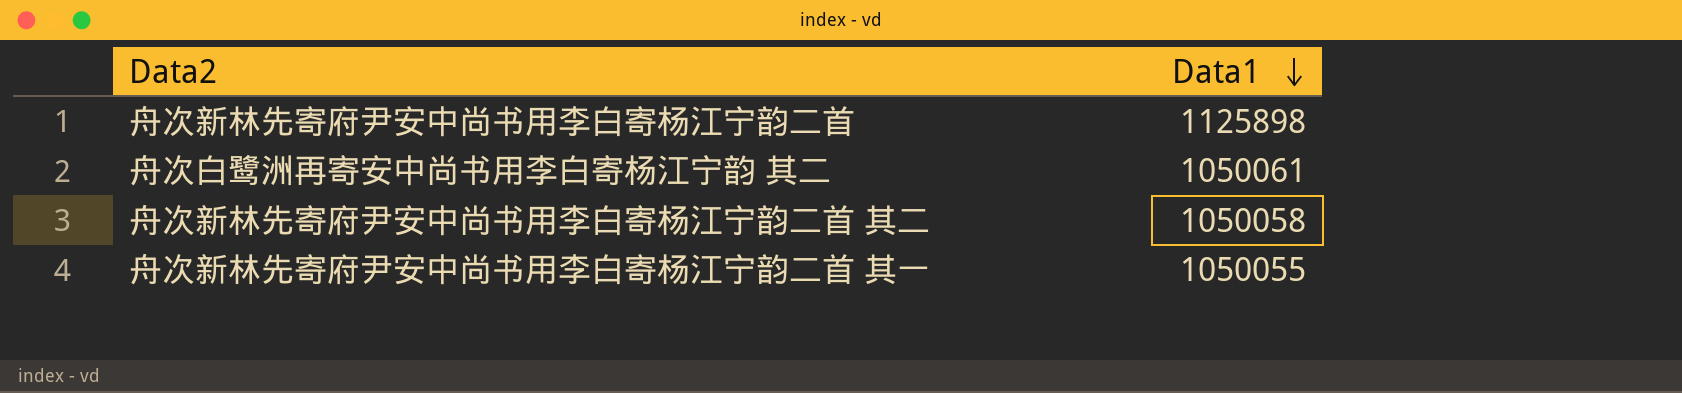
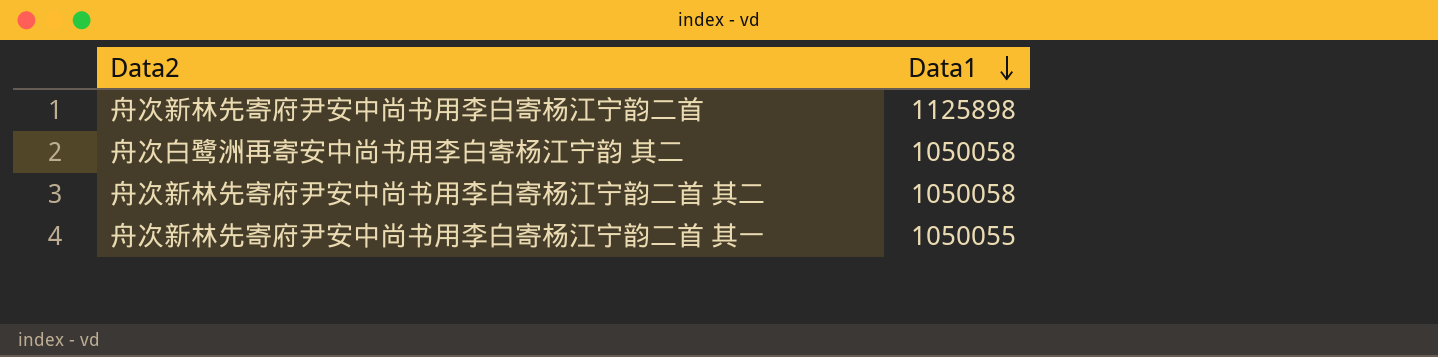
舟次白鹭洲再寄安中尚书用李白寄杨江宁韵 其二 | Data1: 1050061 -> 1050058

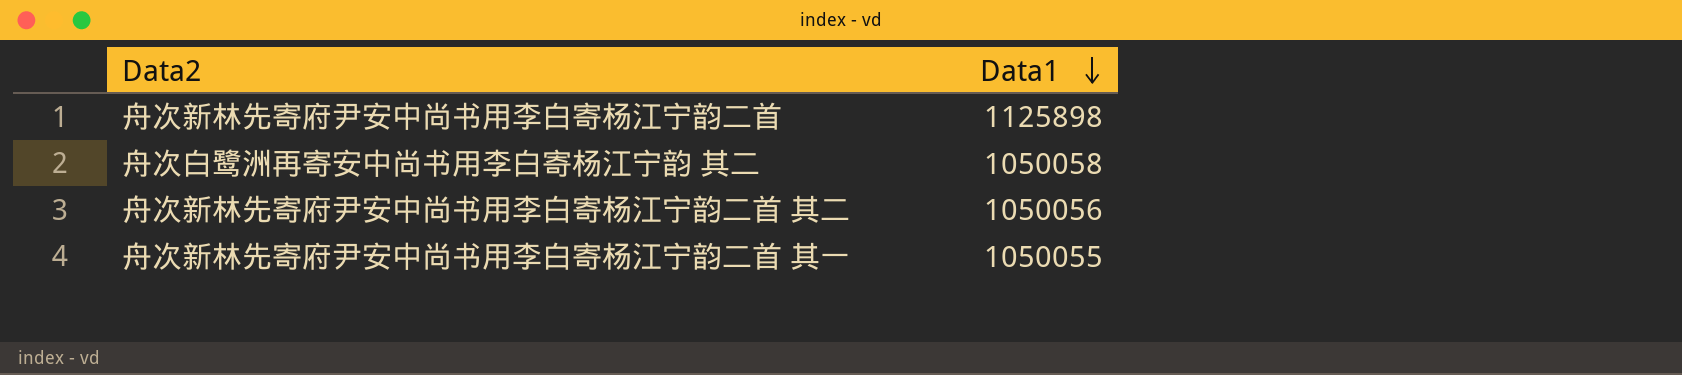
舟次新林先寄府尹安中尚书用李白寄杨江宁韵二首 其二 | Data1: 1050058 -> 1050056

